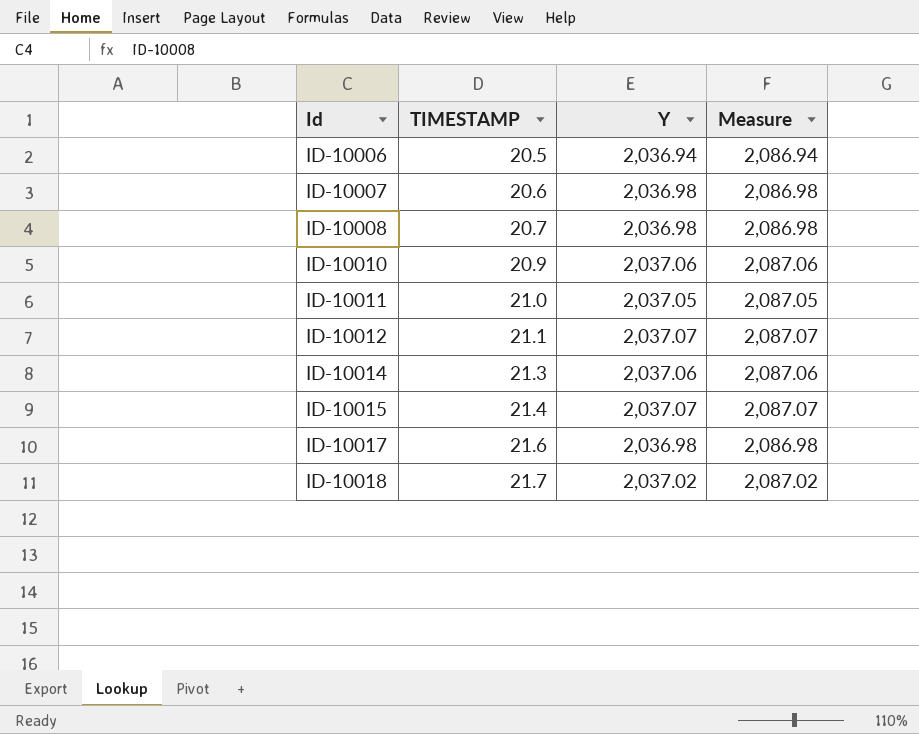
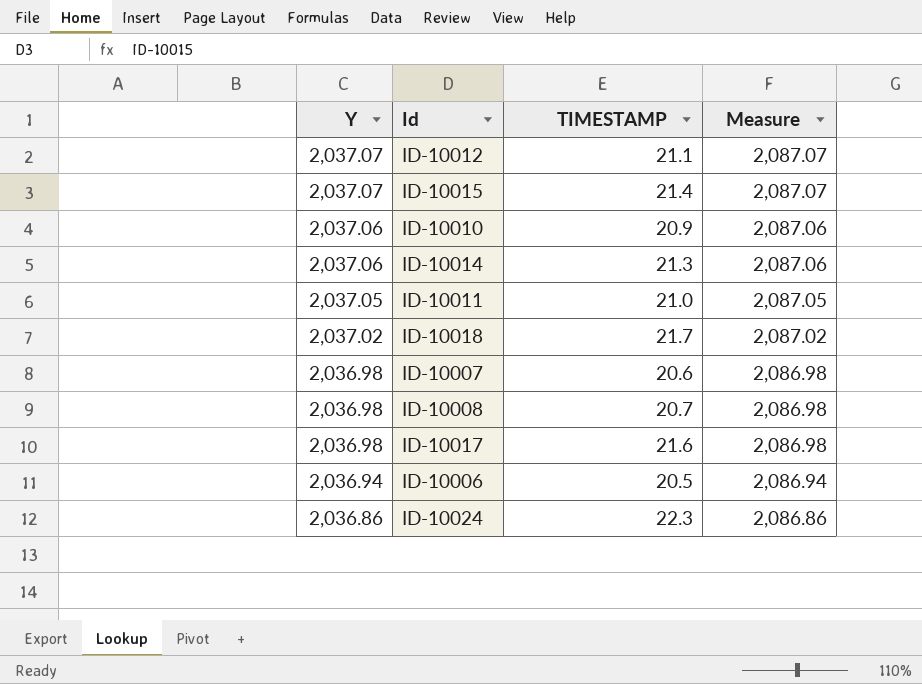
row order: Id ascending -> Y descending
column Y | position: 3 -> 1
row ID-10024: none -> 2,036.86 | 22.3 | 2,086.86

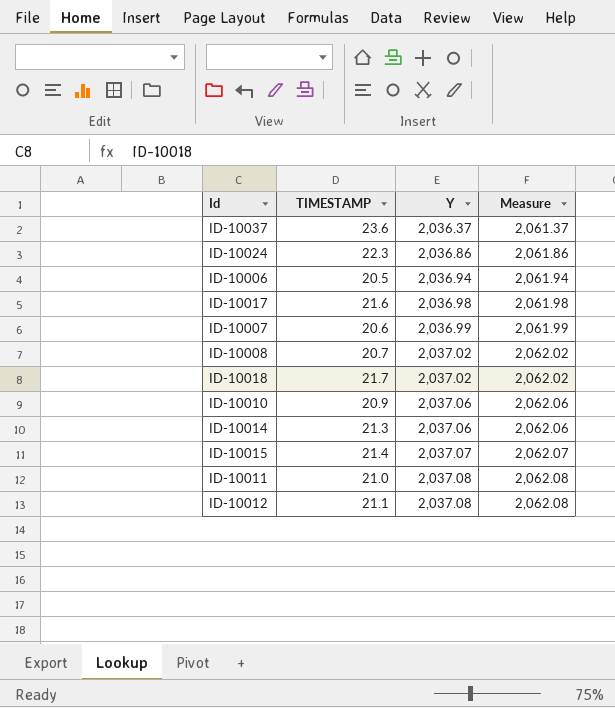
row order: Y descending -> Y ascending
column Y | position: 1 -> 3
column Measure | formula: [Y] + 50 -> [Y] + 25
row ID-10037: none -> 23.6 | 2,036.37 | 2,061.37
ID-10007 | Y: 2,036.98 -> 2,036.99
ID-10008 | Y: 2,036.98 -> 2,037.02
ID-10011 | Y: 2,037.05 -> 2,037.08
ID-10012 | Y: 2,037.07 -> 2,037.08

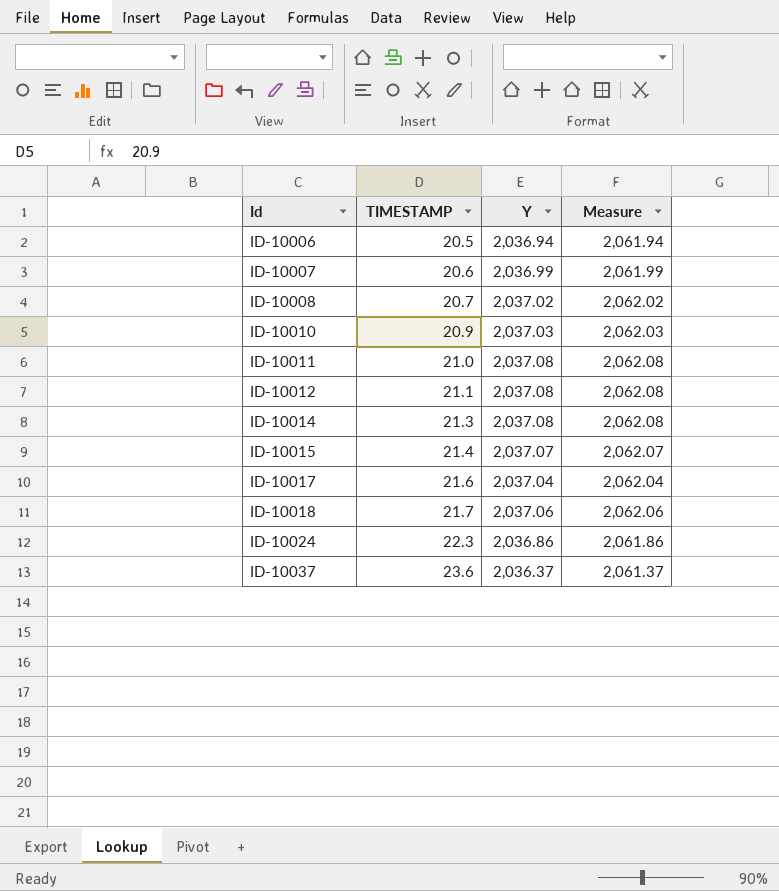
row order: Y ascending -> Id ascending
ID-10010 | Y: 2,037.06 -> 2,037.03
ID-10010 | Measure: 2,062.06 -> 2,062.03
ID-10014 | Y: 2,037.06 -> 2,037.08
ID-10014 | Measure: 2,062.06 -> 2,062.08
ID-10017 | Y: 2,036.98 -> 2,037.04
ID-10017 | Measure: 2,061.98 -> 2,062.04
ID-10018 | Y: 2,037.02 -> 2,037.06
ID-10018 | Measure: 2,062.02 -> 2,062.06

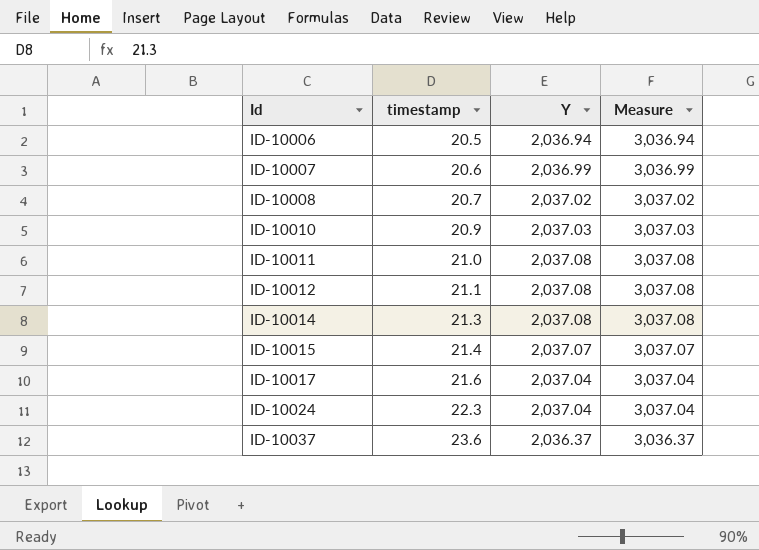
column name: TIMESTAMP -> timestamp
column Measure | formula: [Y] + 25 -> [Y] + 1000
row ID-10018: 21.7 | 2,037.06 | 2,062.06 -> none
ID-10024 | Y: 2,036.86 -> 2,037.04

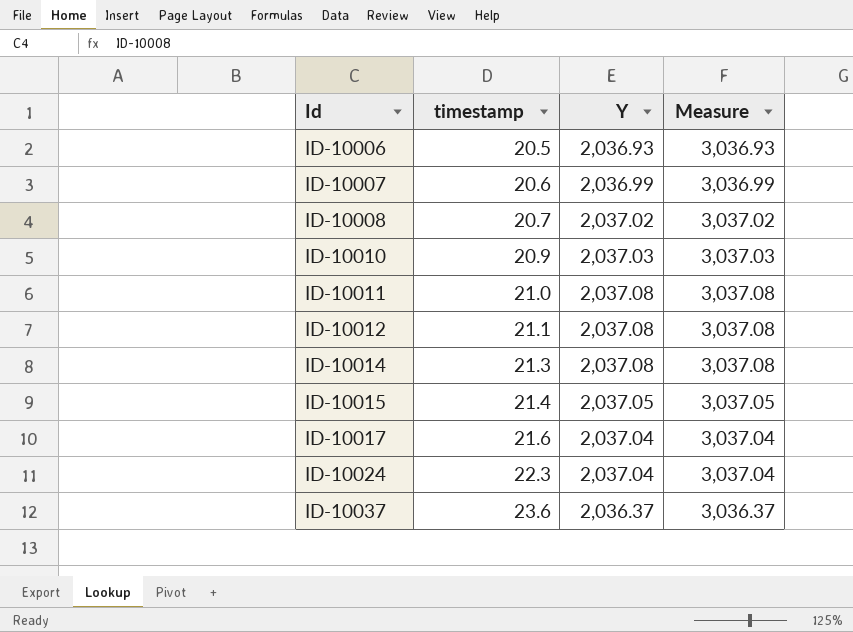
ID-10006 | Y: 2,036.94 -> 2,036.93
ID-10006 | Measure: 3,036.94 -> 3,036.93
ID-10015 | Y: 2,037.07 -> 2,037.05
ID-10015 | Measure: 3,037.07 -> 3,037.05

